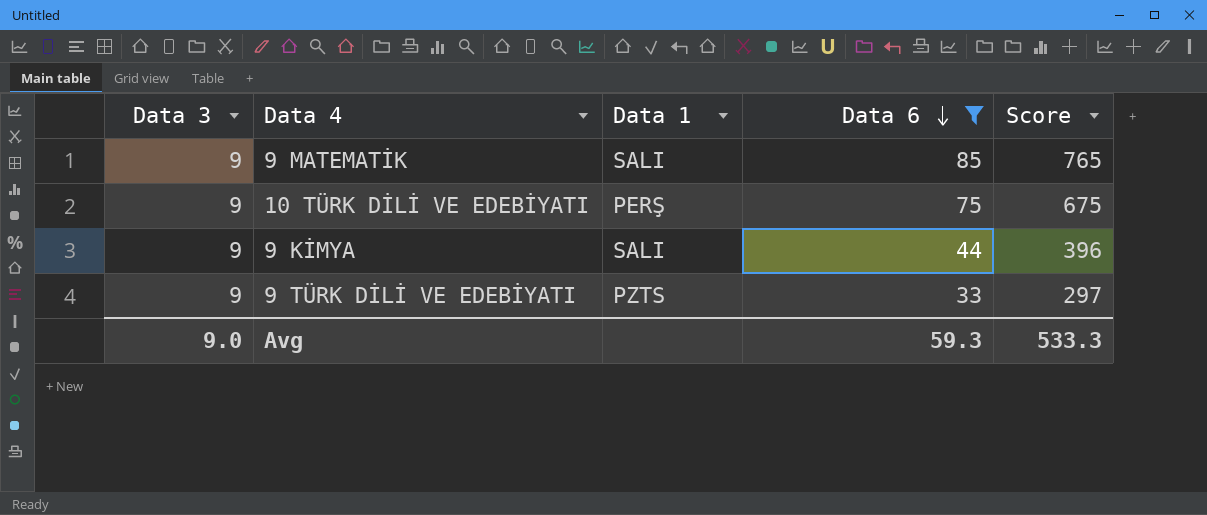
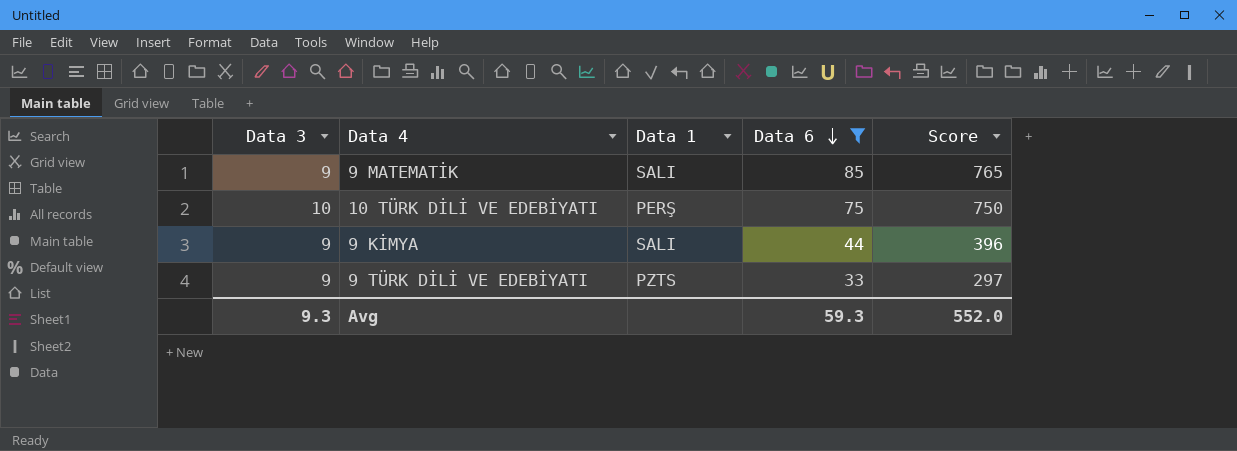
10 TÜRK DİLİ VE EDEBİYATI | Data 3: 9 -> 10
10 TÜRK DİLİ VE EDEBİYATI | Score: 675 -> 750
Avg | Data 3: 9.0 -> 9.3
Avg | Score: 533.3 -> 552.0

